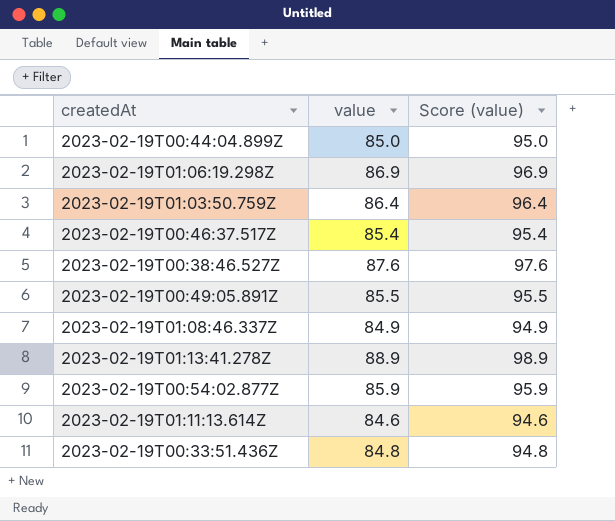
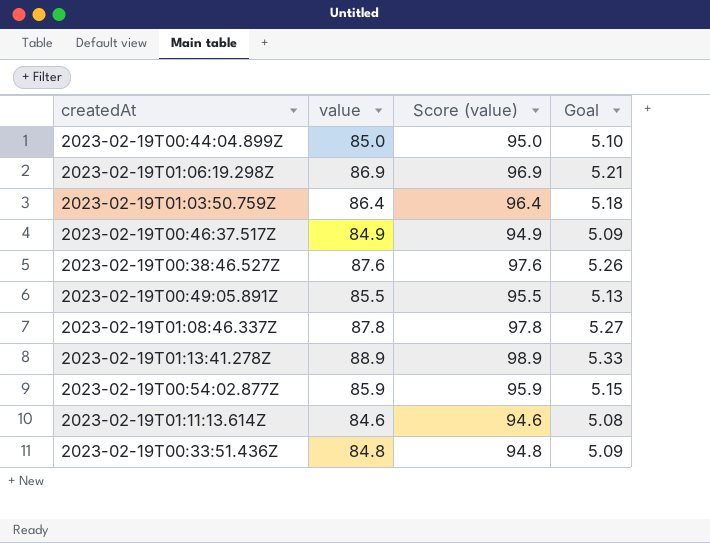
column Goal | formula: none -> [value] * 0.06
2023-02-19T00:46:37.517Z | value: 85.4 -> 84.9
2023-02-19T00:46:37.517Z | Score (value): 95.4 -> 94.9
2023-02-19T01:08:46.337Z | value: 84.9 -> 87.8
2023-02-19T01:08:46.337Z | Score (value): 94.9 -> 97.8

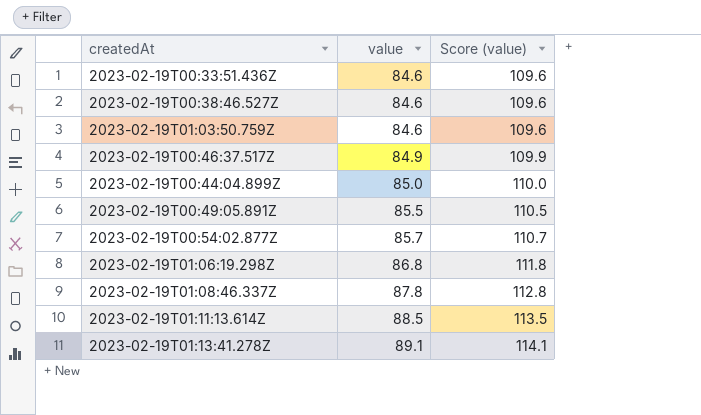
row order: none -> value ascending
column Goal | formula: [value] * 0.06 -> none
column Score (value) | formula: [value] + 10 -> [value] + 25
2023-02-19T00:33:51.436Z | value: 84.8 -> 84.6
2023-02-19T00:38:46.527Z | value: 87.6 -> 84.6
2023-02-19T01:03:50.759Z | value: 86.4 -> 84.6
2023-02-19T00:54:02.877Z | value: 85.9 -> 85.7
2023-02-19T01:06:19.298Z | value: 86.9 -> 86.8
2023-02-19T01:11:13.614Z | value: 84.6 -> 88.5
2023-02-19T01:13:41.278Z | value: 88.9 -> 89.1

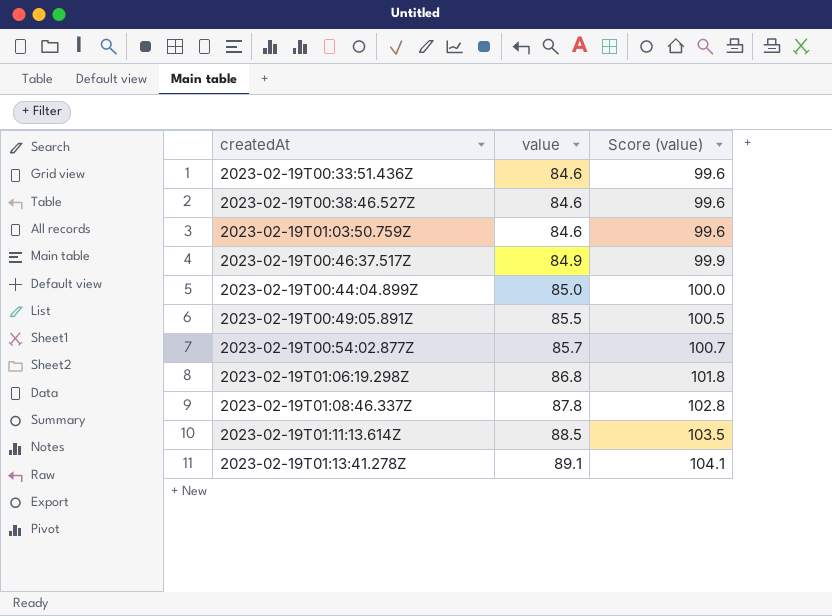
column Score (value) | formula: [value] + 25 -> [value] + 15

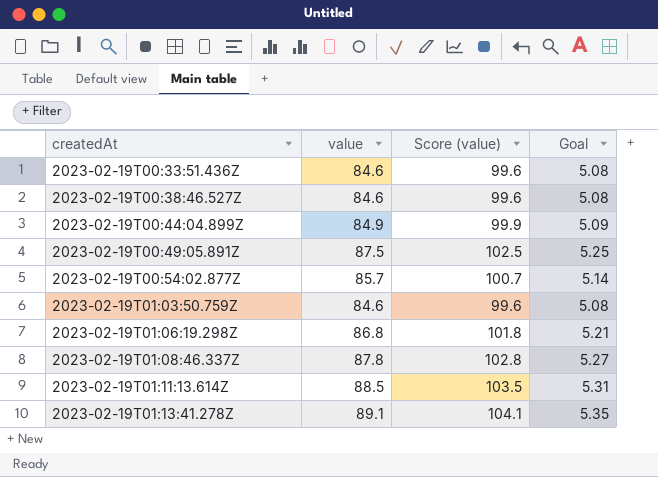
row order: value ascending -> createdAt ascending
column Goal | formula: none -> [value] * 0.06
row 2023-02-19T00:46:37.517Z: 84.9 | 99.9 -> none
2023-02-19T00:44:04.899Z | value: 85.0 -> 84.9
2023-02-19T00:44:04.899Z | Score (value): 100.0 -> 99.9
2023-02-19T00:49:05.891Z | value: 85.5 -> 87.5
2023-02-19T00:49:05.891Z | Score (value): 100.5 -> 102.5

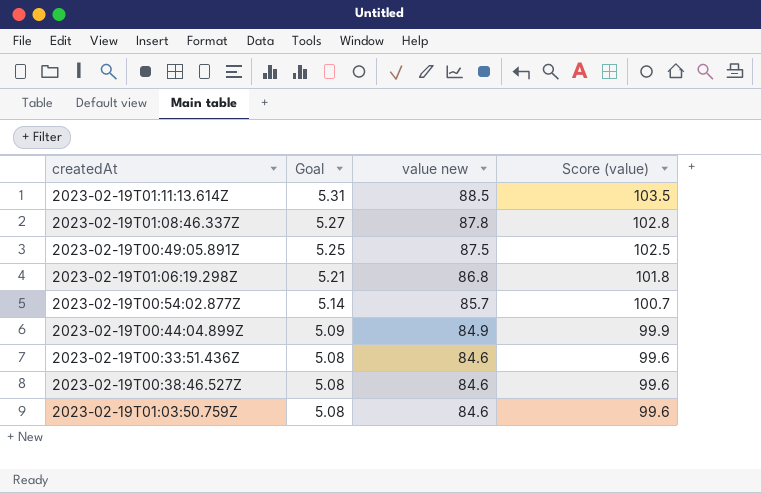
row order: createdAt ascending -> Goal descending
column Goal | position: 4 -> 2
column name: value -> value new
row 2023-02-19T01:13:41.278Z: 89.1 | 104.1 | 5.35 -> none

